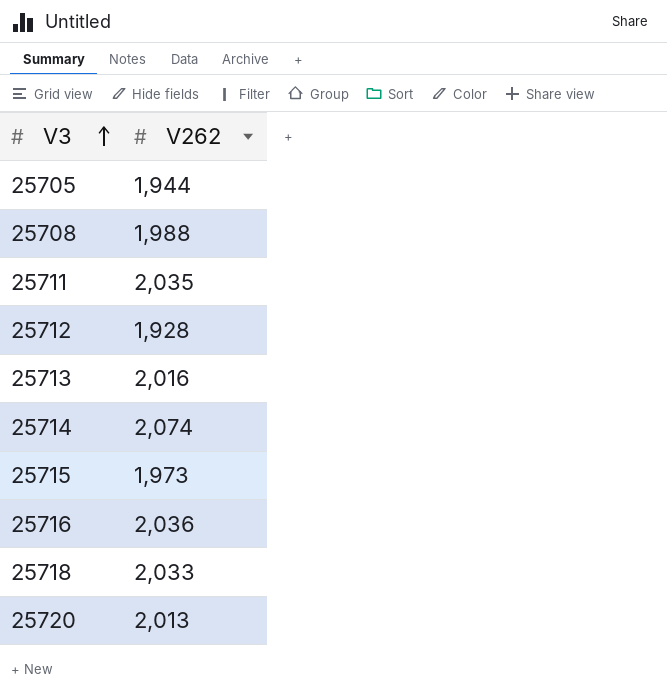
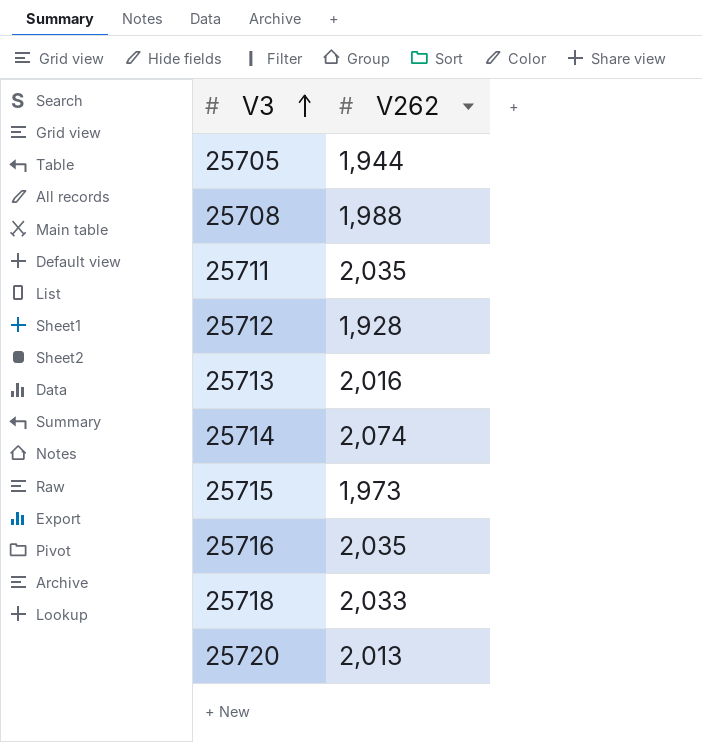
25716 | V262: 2,036 -> 2,035

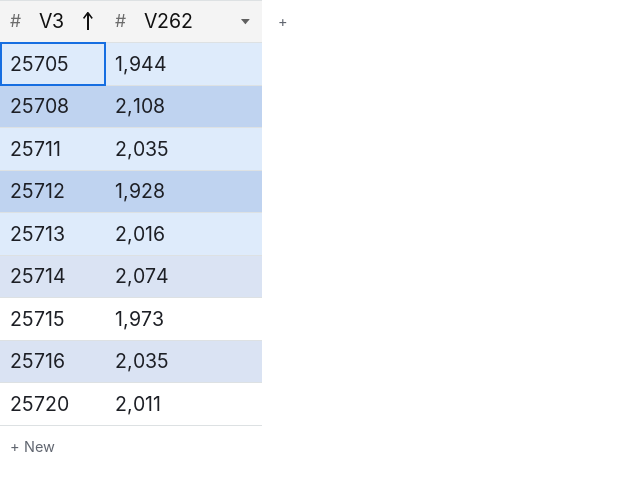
row 25718: 2,033 -> none
25708 | V262: 1,988 -> 2,108
25720 | V262: 2,013 -> 2,011

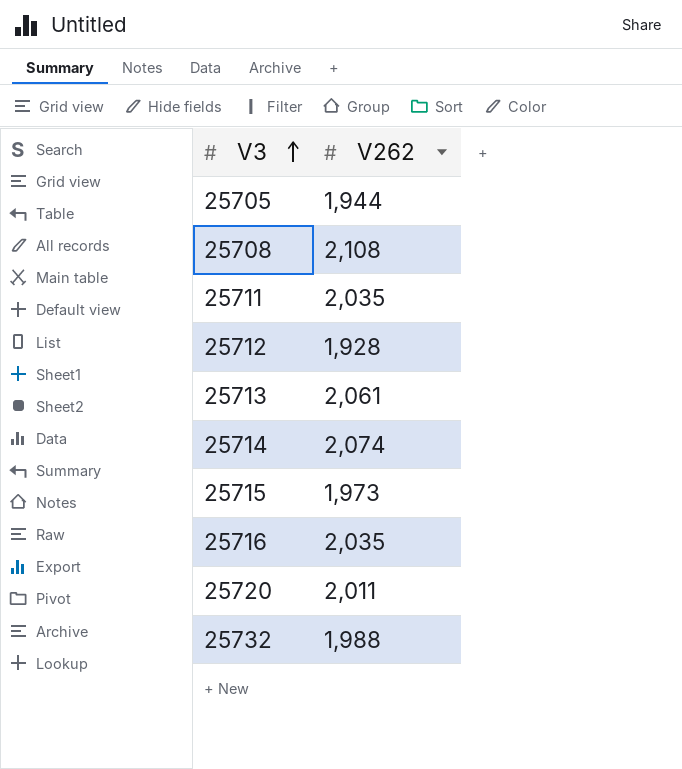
25713 | V262: 2,016 -> 2,061
row 25732: none -> 1,988

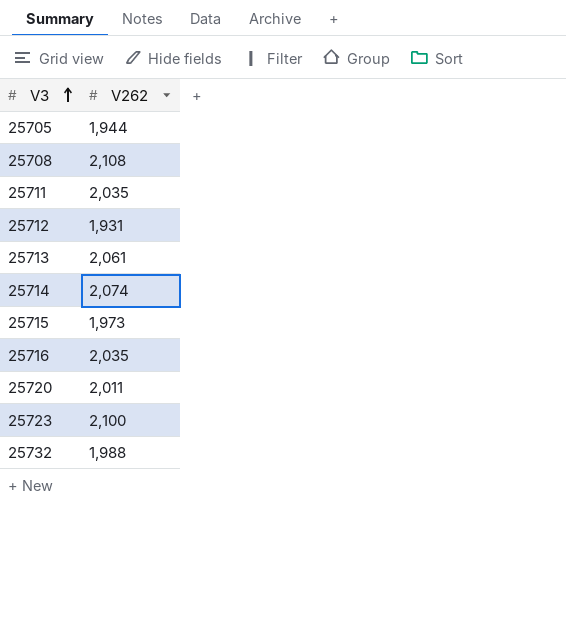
25712 | V262: 1,928 -> 1,931
row 25723: none -> 2,100

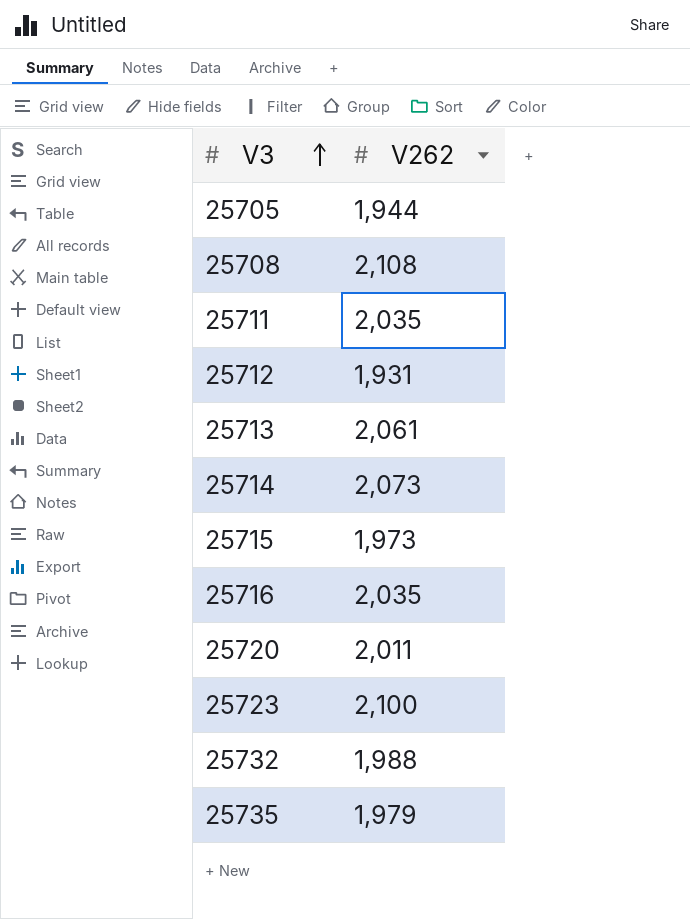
25714 | V262: 2,074 -> 2,073
row 25735: none -> 1,979

